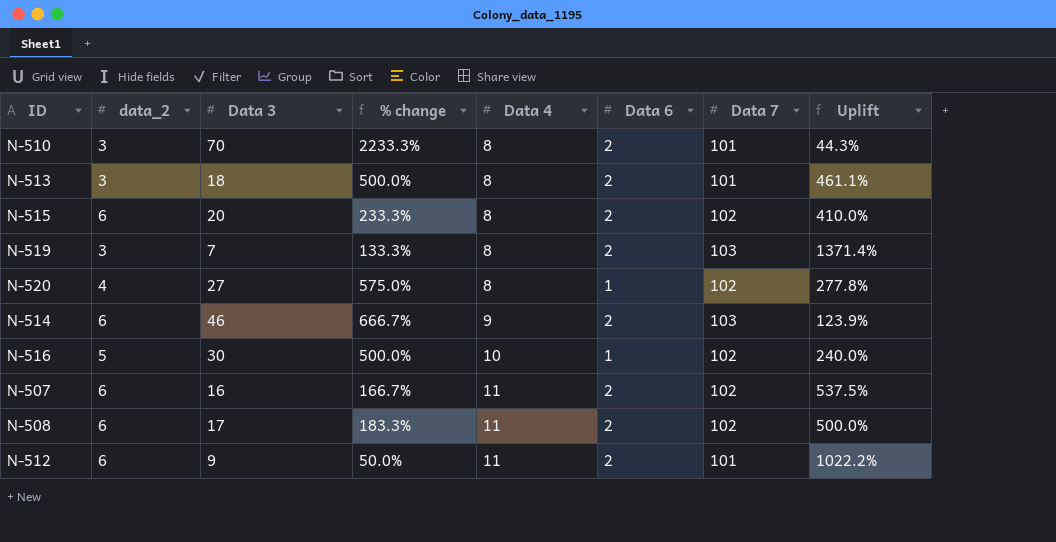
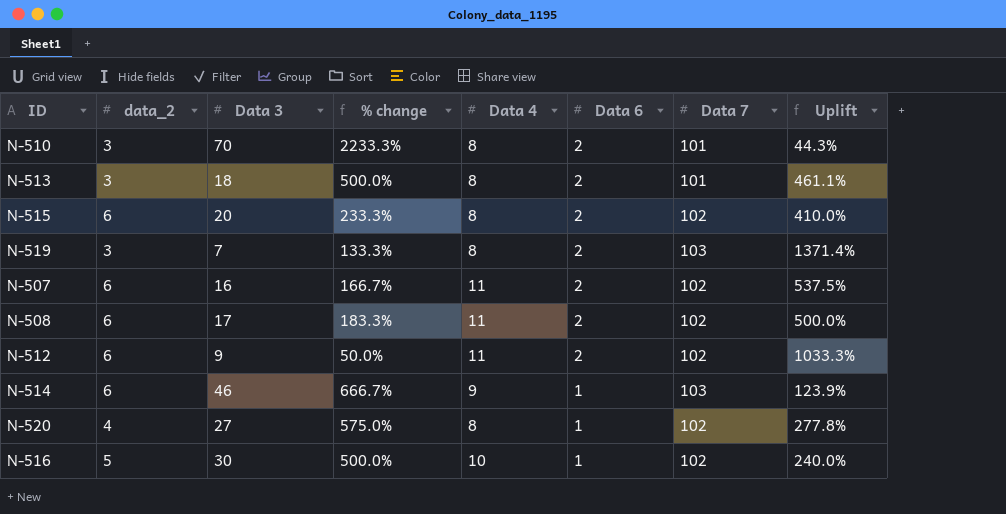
row order: Data 4 ascending -> Data 6 descending
N-512 | Data 7: 101 -> 102
N-512 | Uplift: 1022.2% -> 1033.3%
N-514 | Data 6: 2 -> 1

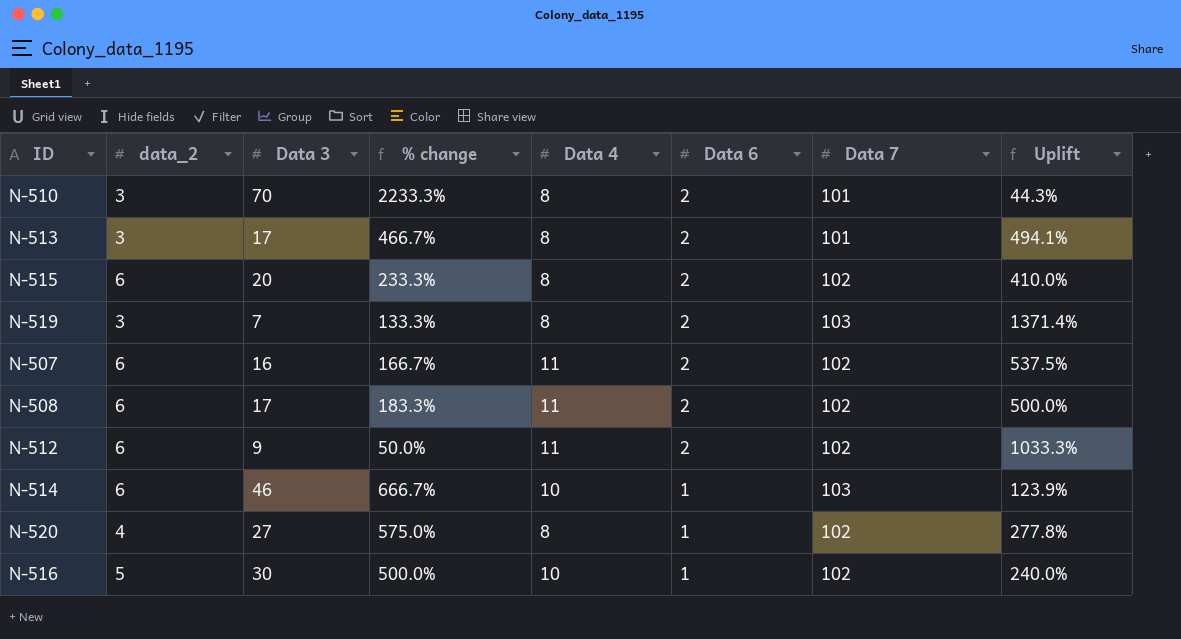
N-513 | Data 3: 18 -> 17
N-513 | % change: 500.0% -> 466.7%
N-513 | Uplift: 461.1% -> 494.1%
N-514 | Data 4: 9 -> 10

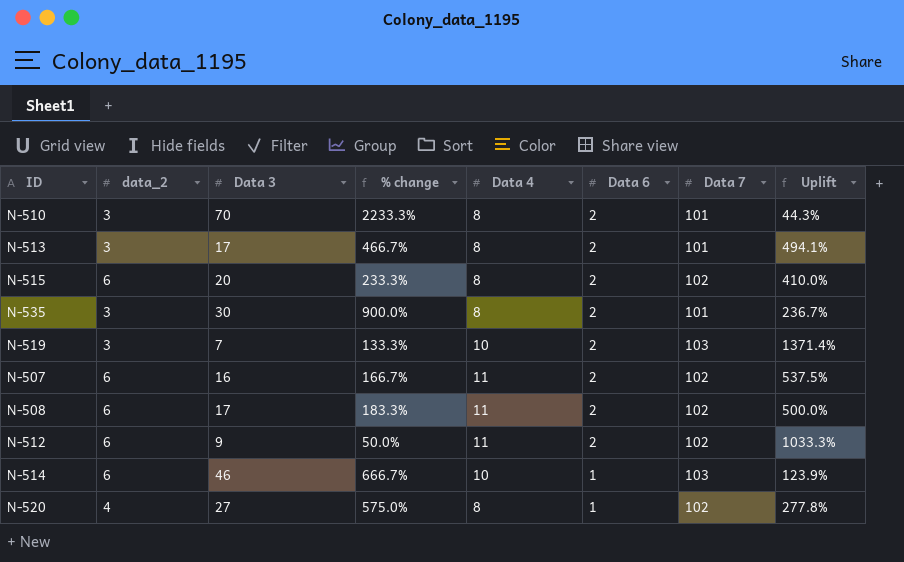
row N-516: 5 | 30 | 500.0% | 10 | 1 | 102 | 240.0% -> none
row N-535: none -> 3 | 30 | 900.0% | 8 | 2 | 101 | 236.7%
N-519 | Data 4: 8 -> 10

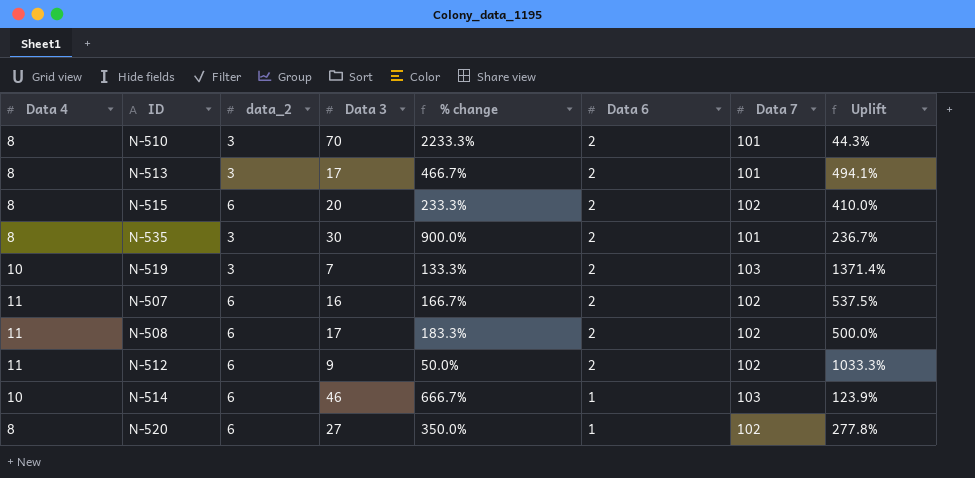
column Data 4 | position: 5 -> 1
N-520 | data_2: 4 -> 6
N-520 | % change: 575.0% -> 350.0%

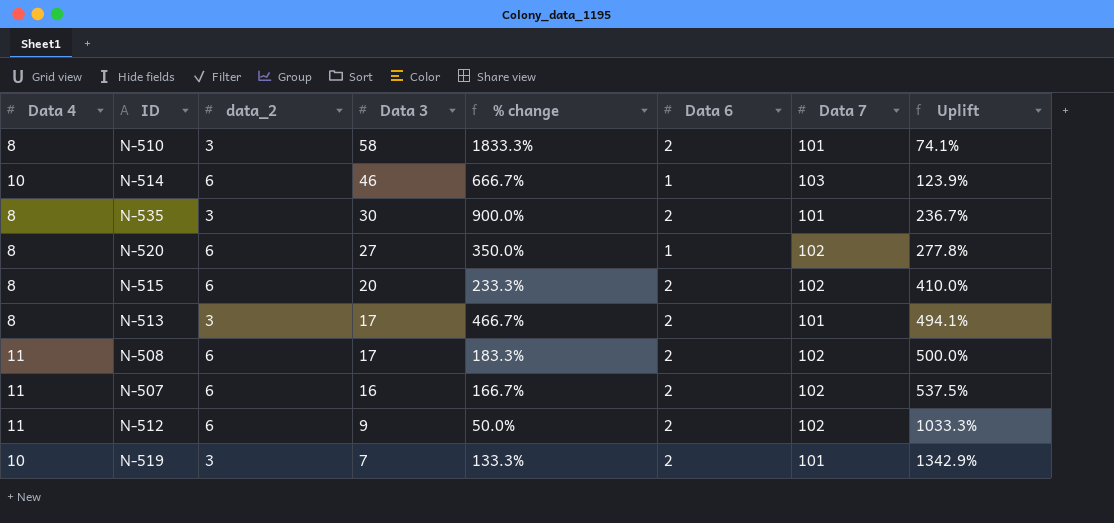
row order: Data 6 descending -> Data 3 descending
N-510 | Data 3: 70 -> 58
N-510 | % change: 2233.3% -> 1833.3%
N-510 | Uplift: 44.3% -> 74.1%
N-519 | Data 7: 103 -> 101
N-519 | Uplift: 1371.4% -> 1342.9%

